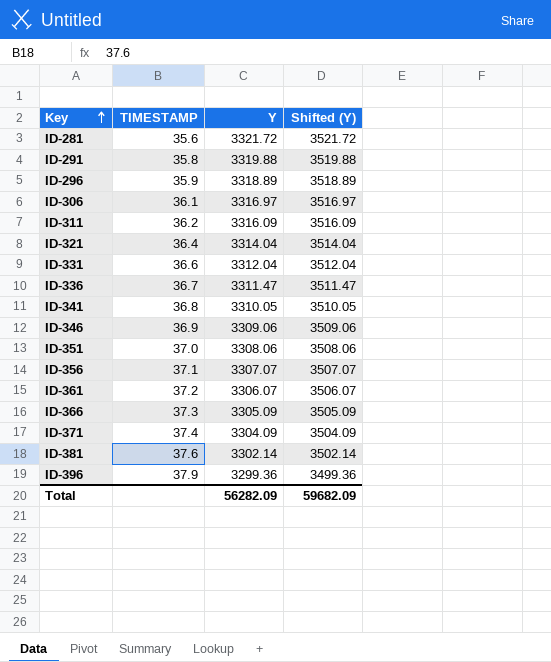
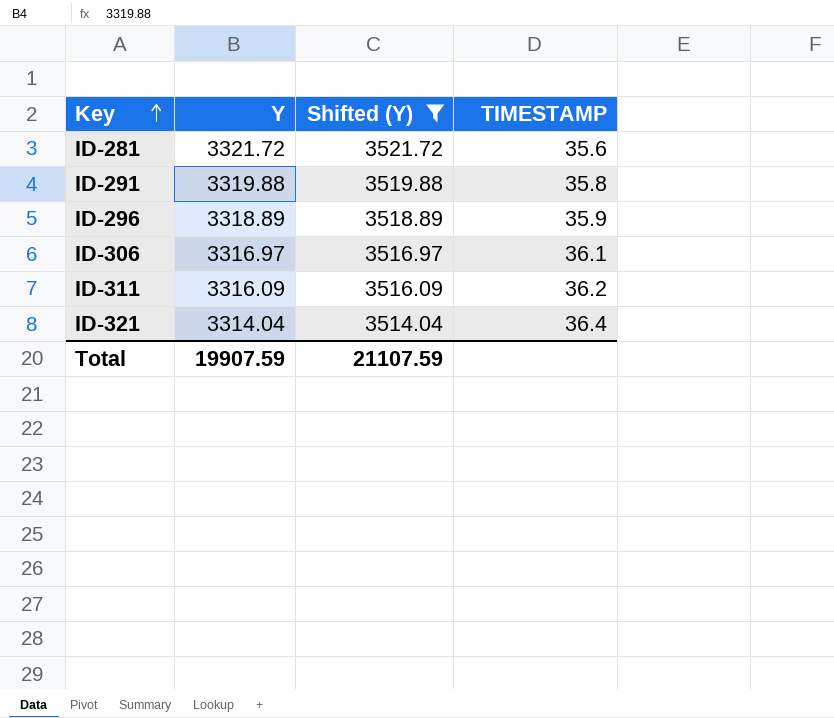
filter: none -> Shifted (Y) >= 3514.04
column TIMESTAMP | position: 2 -> 4
Total | Y: 56282.09 -> 19907.59
Total | Shifted (Y): 59682.09 -> 21107.59

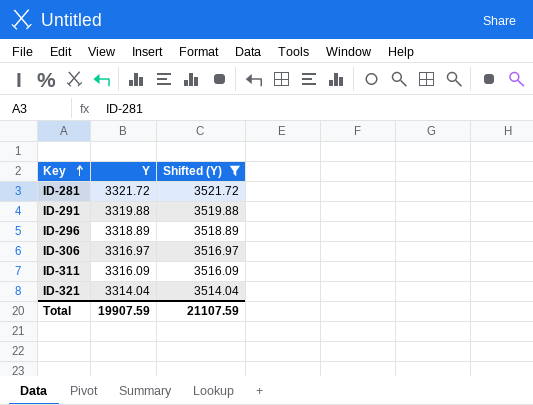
column TIMESTAMP | position: 4 -> none

